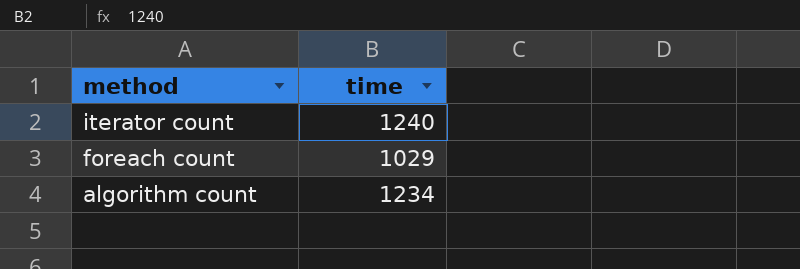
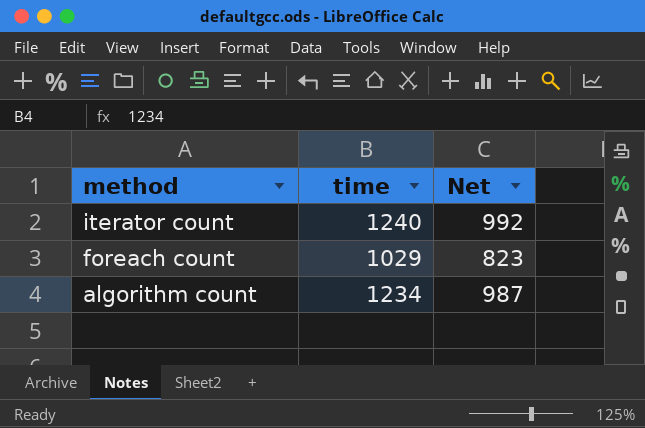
column Net | formula: none -> [time] * 0.8

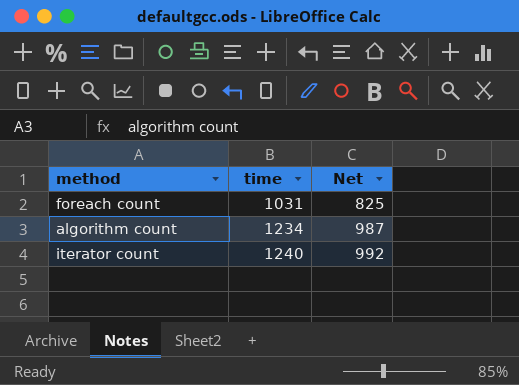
row order: method descending -> time ascending
foreach count | time: 1029 -> 1031
foreach count | Net: 823 -> 825

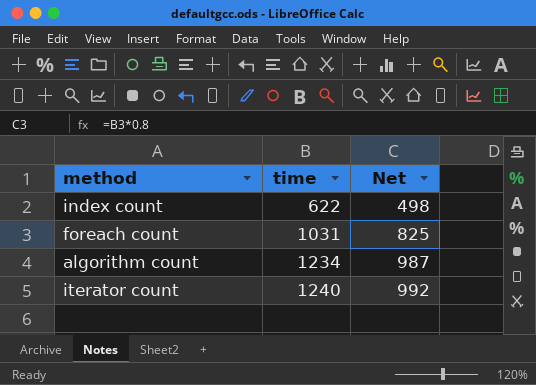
row index count: none -> 622 | 498

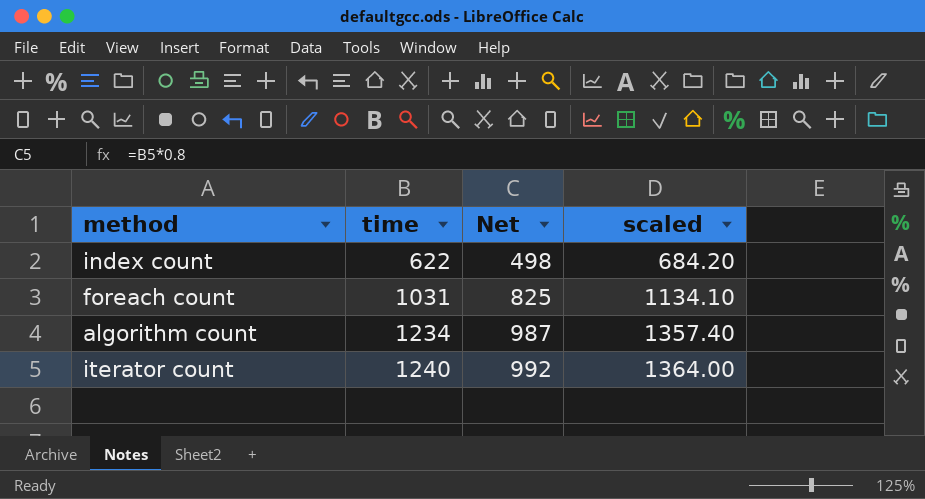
column scaled | formula: none -> [time] * 1.1

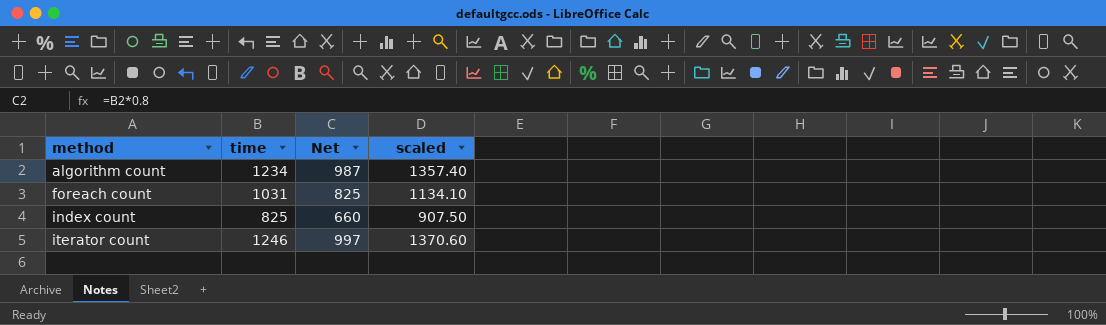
row order: time ascending -> method ascending
index count | time: 622 -> 825
index count | Net: 498 -> 660
index count | scaled: 684.20 -> 907.50
iterator count | time: 1240 -> 1246
iterator count | Net: 992 -> 997
iterator count | scaled: 1364.00 -> 1370.60

